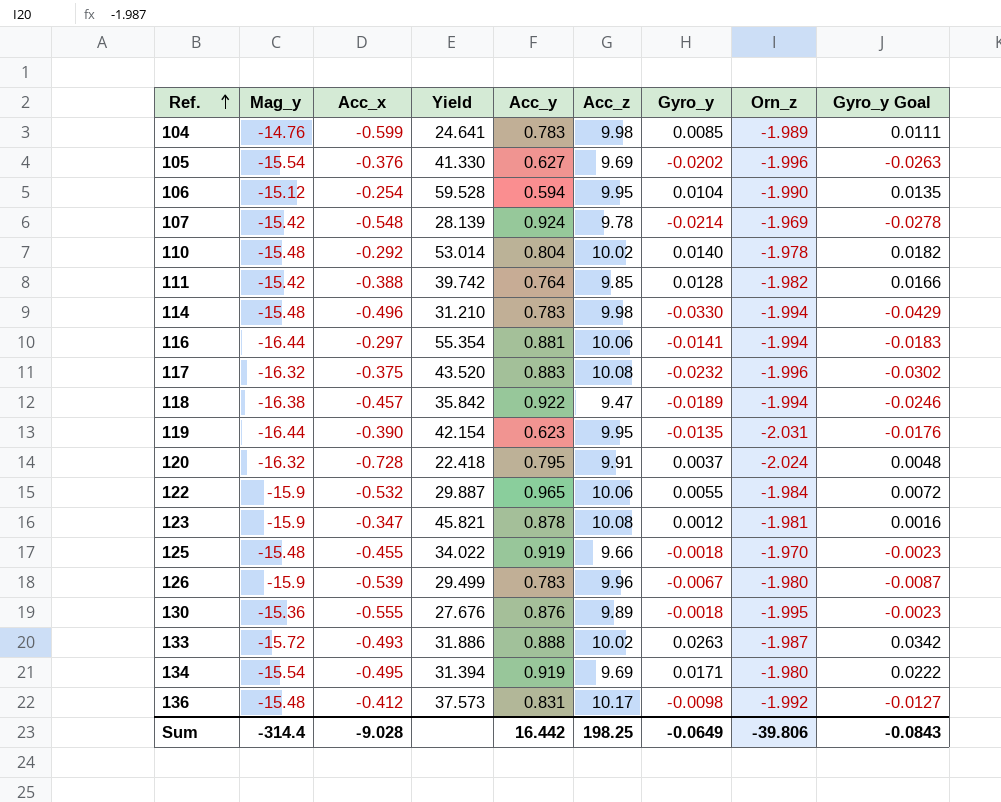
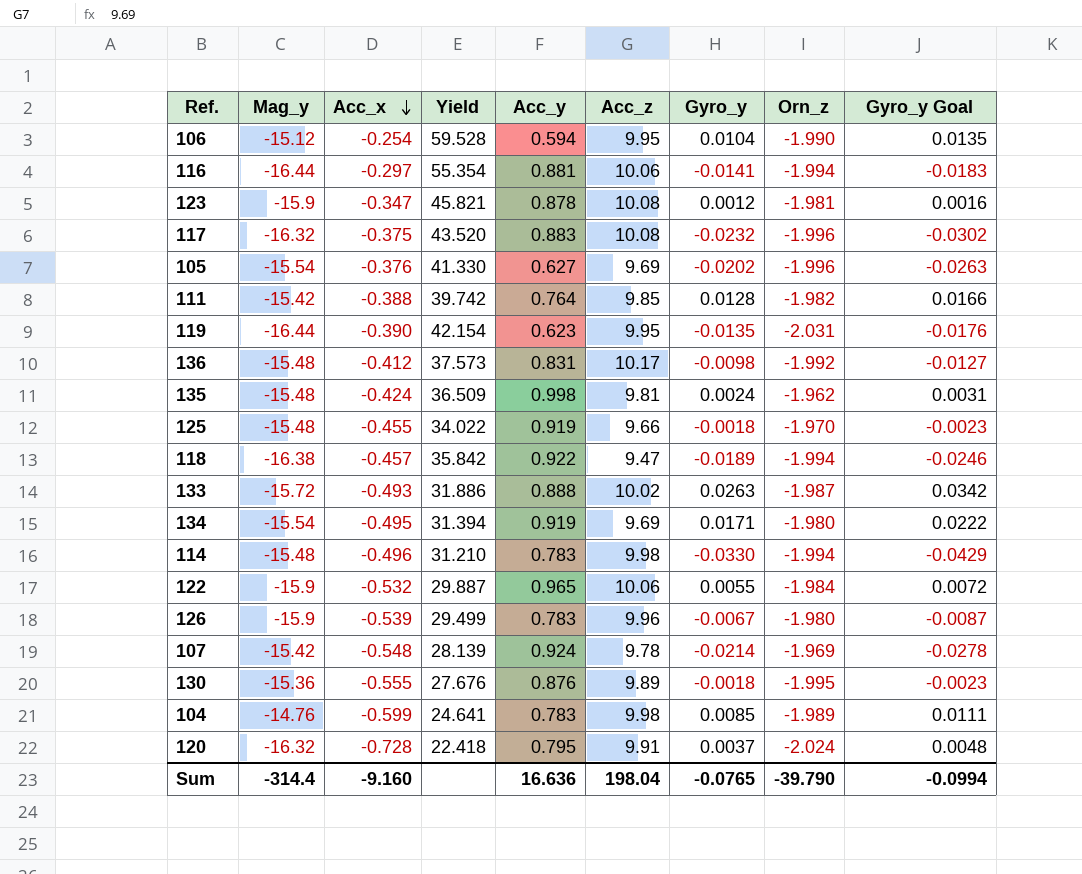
row order: Ref. ascending -> Acc_x descending
row 110: -15.48 | -0.292 | 53.014 | 0.804 | 10.02 | 0.0140 | -1.978 | 0.0182 -> none
row 135: none -> -15.48 | -0.424 | 36.509 | 0.998 | 9.81 | 0.0024 | -1.962 | 0.0031
Sum | Acc_x: -9.028 -> -9.160
Sum | Acc_y: 16.442 -> 16.636
Sum | Acc_z: 198.25 -> 198.04
Sum | Gyro_y: -0.0649 -> -0.0765
Sum | Orn_z: -39.806 -> -39.790
Sum | Gyro_y Goal: -0.0843 -> -0.0994

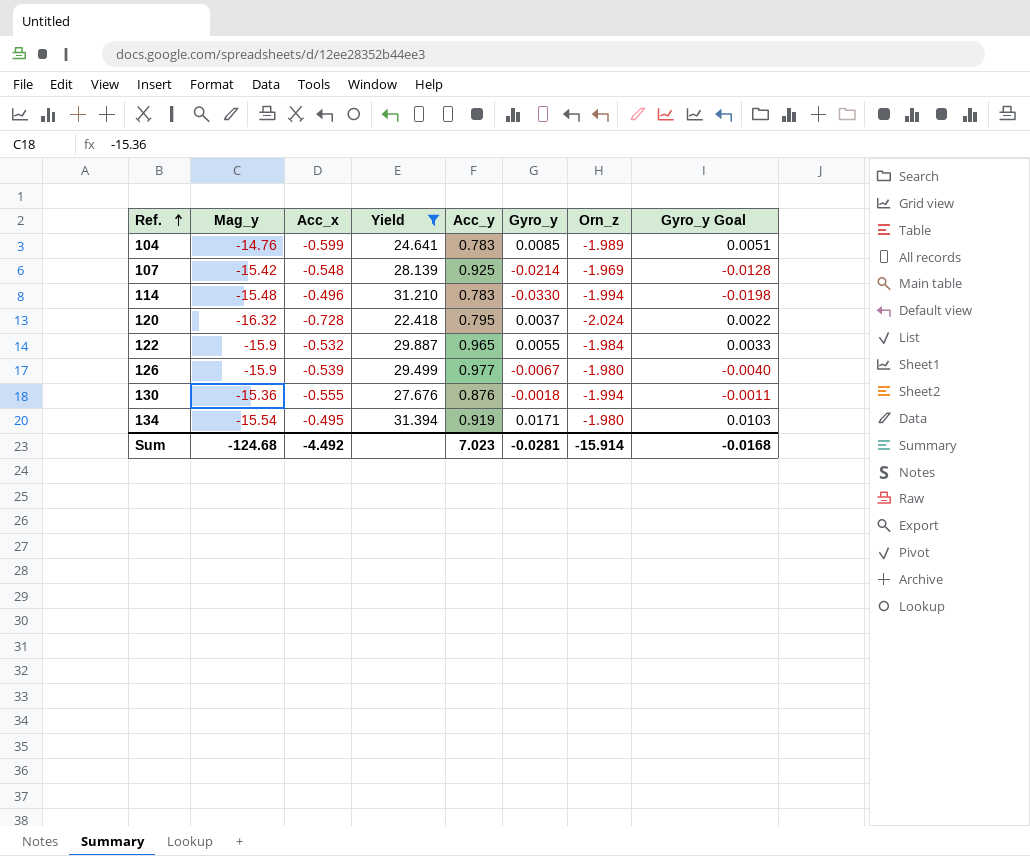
filter: none -> Yield <= 31.394
row order: Acc_x descending -> Ref. ascending
column Acc_z | position: 6 -> none
column Gyro_y Goal | formula: [Gyro_y] * 1.3 -> [Gyro_y] * 0.6
107 | Acc_y: 0.924 -> 0.925
126 | Acc_y: 0.783 -> 0.977
130 | Orn_z: -1.995 -> -1.994
Sum | Mag_y: -314.4 -> -124.68
Sum | Acc_x: -9.160 -> -4.492
Sum | Acc_y: 16.636 -> 7.023
Sum | Gyro_y: -0.0765 -> -0.0281
Sum | Orn_z: -39.790 -> -15.914
Sum | Gyro_y Goal: -0.0994 -> -0.0168

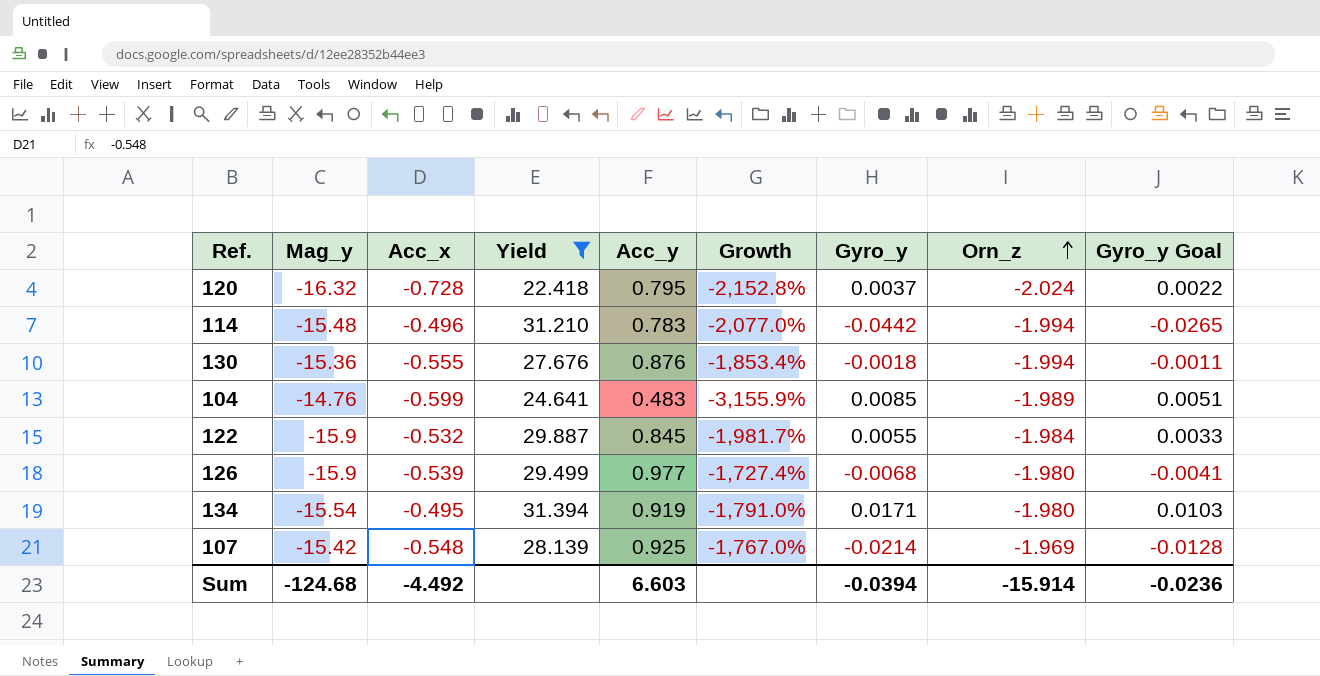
row order: Ref. ascending -> Orn_z ascending
column Growth | formula: none -> ([Mag_y] - [Acc_y]) / [Acc_y]
114 | Gyro_y: -0.0330 -> -0.0442
114 | Gyro_y Goal: -0.0198 -> -0.0265
104 | Acc_y: 0.783 -> 0.483
122 | Acc_y: 0.965 -> 0.845
126 | Gyro_y: -0.0067 -> -0.0068
126 | Gyro_y Goal: -0.0040 -> -0.0041
Sum | Acc_y: 7.023 -> 6.603
Sum | Gyro_y: -0.0281 -> -0.0394
Sum | Gyro_y Goal: -0.0168 -> -0.0236

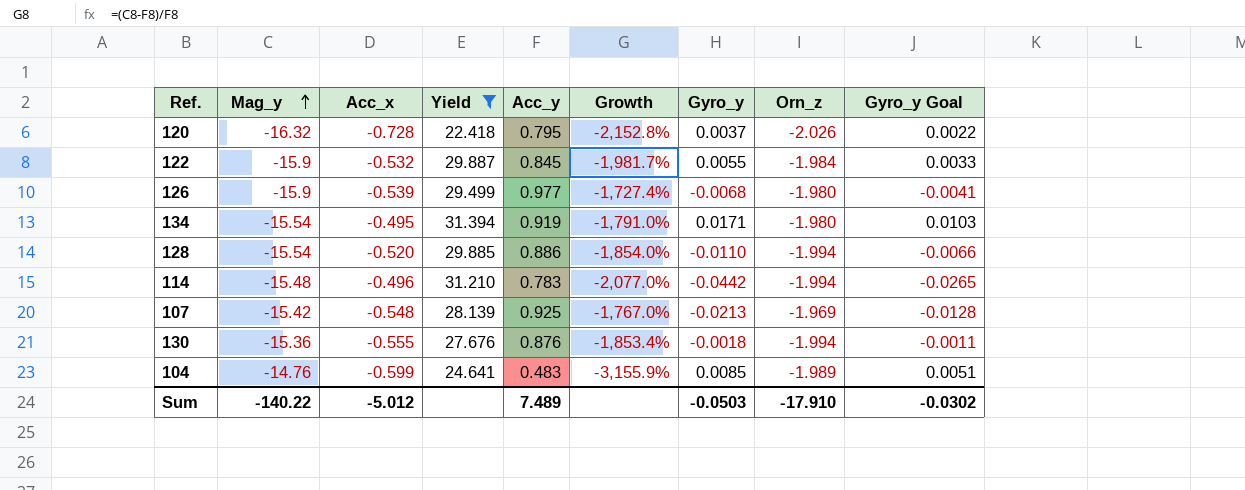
row order: Orn_z ascending -> Mag_y ascending
120 | Orn_z: -2.024 -> -2.026
row 128: none -> -15.54 | -0.520 | 29.885 | 0.886 | -1,854.0% | -0.0110 | -1.994 | -0.0066
107 | Gyro_y: -0.0214 -> -0.0213
Sum | Mag_y: -124.68 -> -140.22
Sum | Acc_x: -4.492 -> -5.012
Sum | Acc_y: 6.603 -> 7.489
Sum | Gyro_y: -0.0394 -> -0.0503
Sum | Orn_z: -15.914 -> -17.910
Sum | Gyro_y Goal: -0.0236 -> -0.0302

